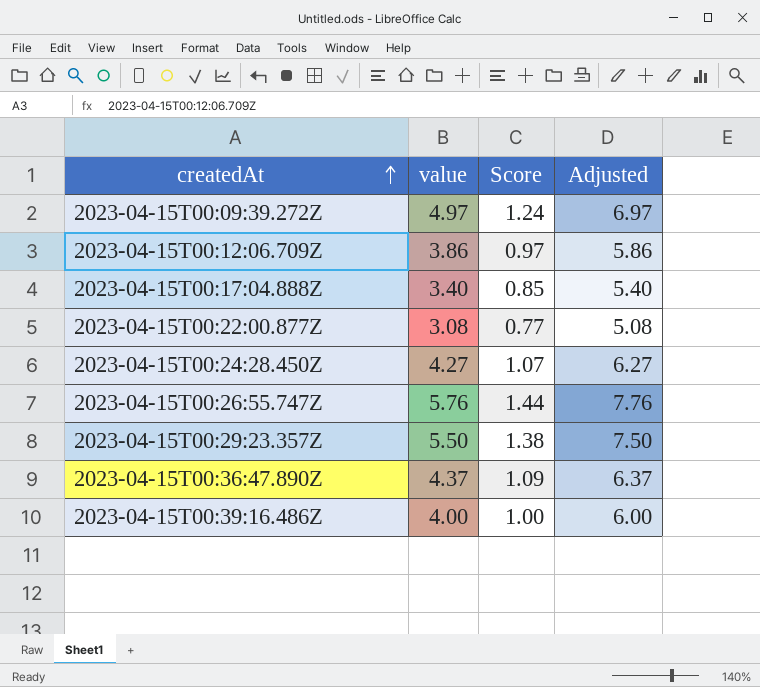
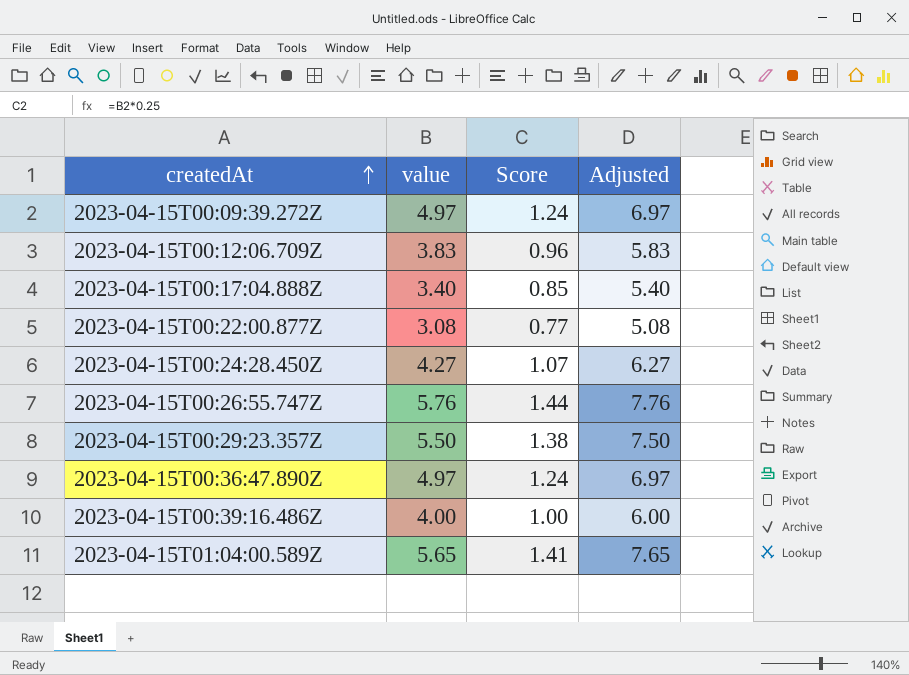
2023-04-15T00:12:06.709Z | value: 3.86 -> 3.83
2023-04-15T00:12:06.709Z | Score: 0.97 -> 0.96
2023-04-15T00:12:06.709Z | Adjusted: 5.86 -> 5.83
2023-04-15T00:36:47.890Z | value: 4.37 -> 4.97
2023-04-15T00:36:47.890Z | Score: 1.09 -> 1.24
2023-04-15T00:36:47.890Z | Adjusted: 6.37 -> 6.97
row 2023-04-15T01:04:00.589Z: none -> 5.65 | 1.41 | 7.65

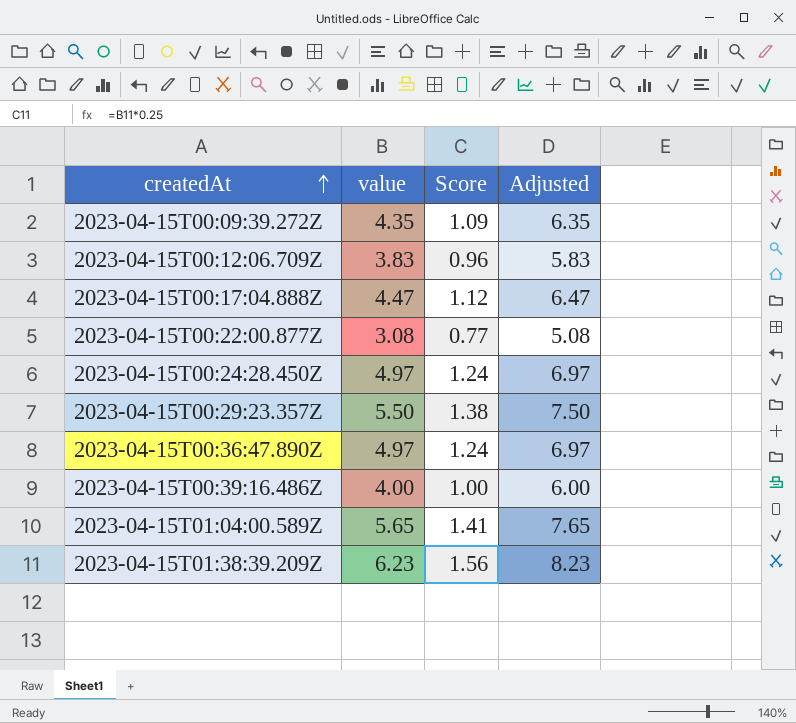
row 2023-04-15T00:26:55.747Z: 5.76 | 1.44 | 7.76 -> none
2023-04-15T00:09:39.272Z | value: 4.97 -> 4.35
2023-04-15T00:09:39.272Z | Score: 1.24 -> 1.09
2023-04-15T00:09:39.272Z | Adjusted: 6.97 -> 6.35
2023-04-15T00:17:04.888Z | value: 3.40 -> 4.47
2023-04-15T00:17:04.888Z | Score: 0.85 -> 1.12
2023-04-15T00:17:04.888Z | Adjusted: 5.40 -> 6.47
2023-04-15T00:24:28.450Z | value: 4.27 -> 4.97
2023-04-15T00:24:28.450Z | Score: 1.07 -> 1.24
2023-04-15T00:24:28.450Z | Adjusted: 6.27 -> 6.97
row 2023-04-15T01:38:39.209Z: none -> 6.23 | 1.56 | 8.23

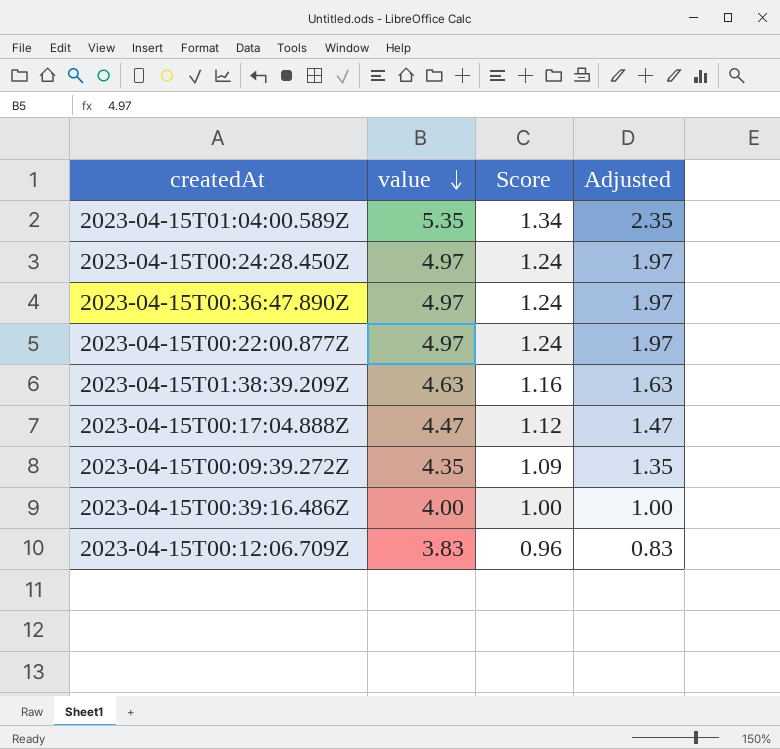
row order: createdAt ascending -> value descending
column Adjusted | formula: [value] + 2 -> [value] - 3
row 2023-04-15T00:29:23.357Z: 5.50 | 1.38 | 7.50 -> none
2023-04-15T01:04:00.589Z | value: 5.65 -> 5.35
2023-04-15T01:04:00.589Z | Score: 1.41 -> 1.34
2023-04-15T00:22:00.877Z | value: 3.08 -> 4.97
2023-04-15T00:22:00.877Z | Score: 0.77 -> 1.24
2023-04-15T01:38:39.209Z | value: 6.23 -> 4.63
2023-04-15T01:38:39.209Z | Score: 1.56 -> 1.16

